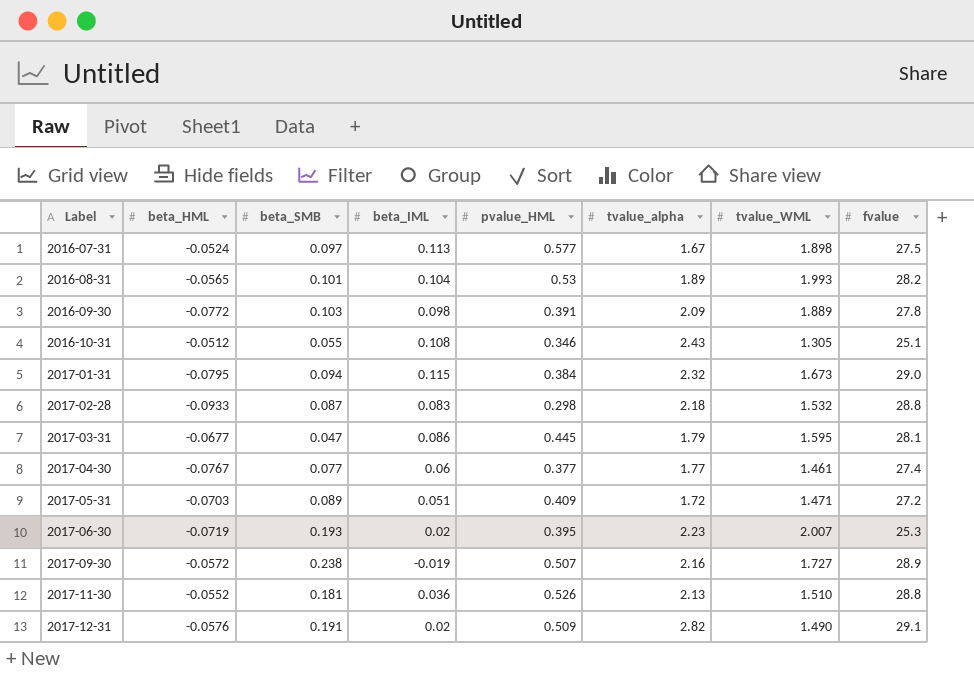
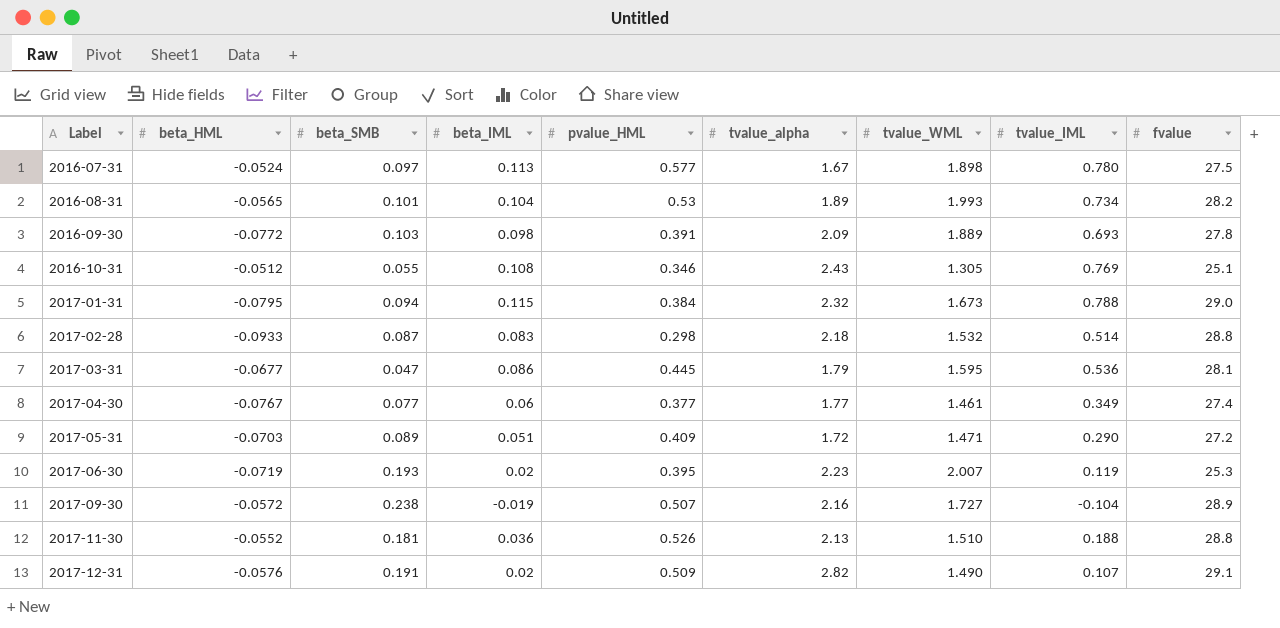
column tvalue_IML | position: none -> 8

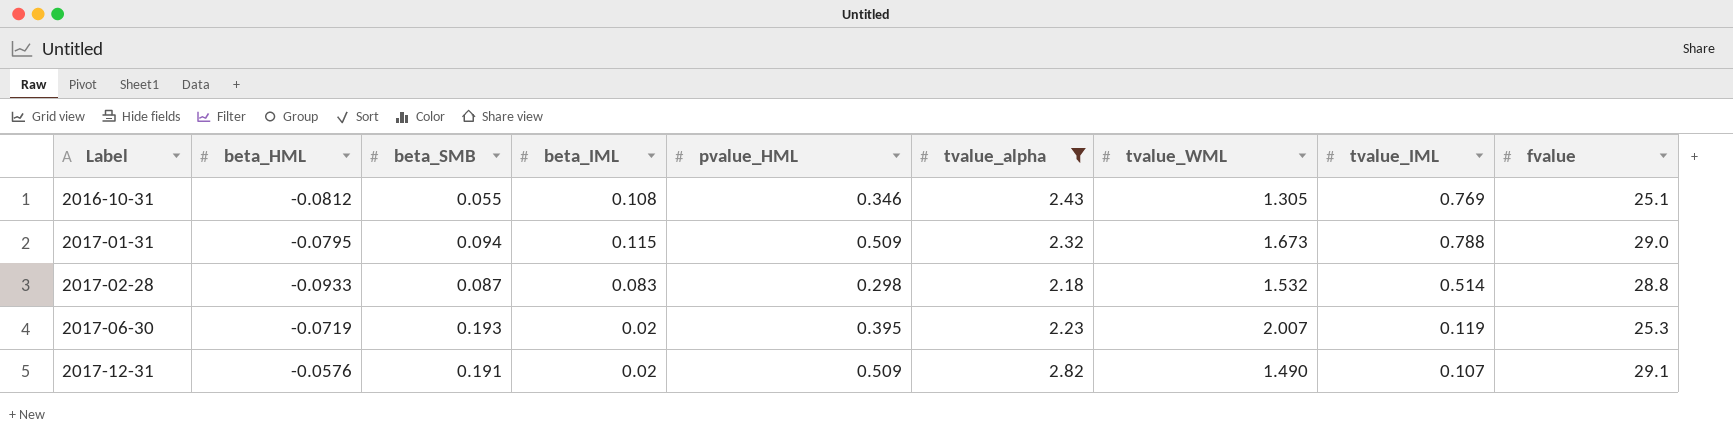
filter: none -> tvalue_alpha >= 2.18
2016-10-31 | beta_HML: -0.0512 -> -0.0812
2017-01-31 | pvalue_HML: 0.384 -> 0.509

